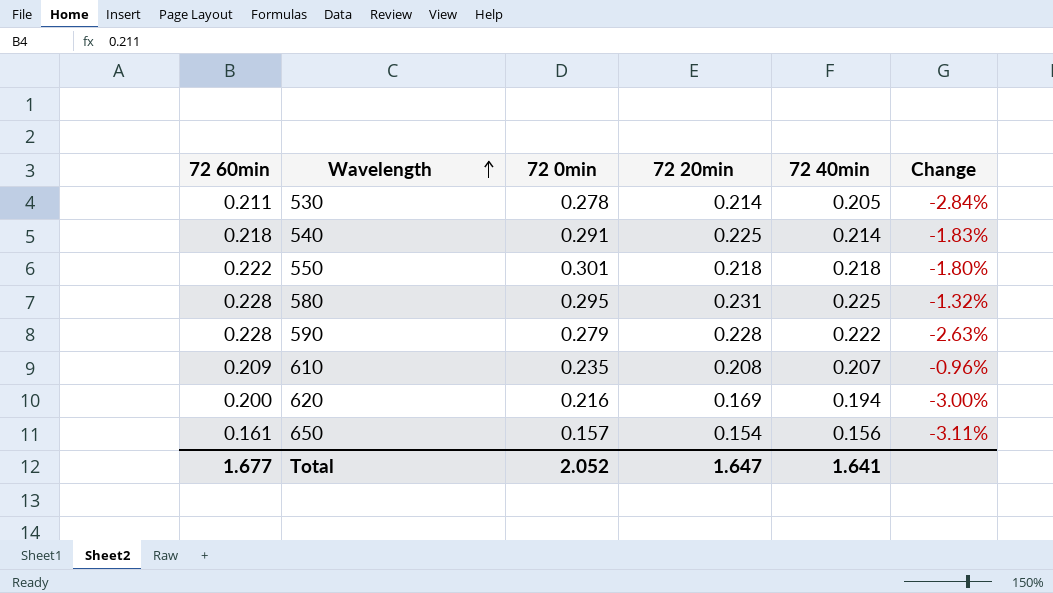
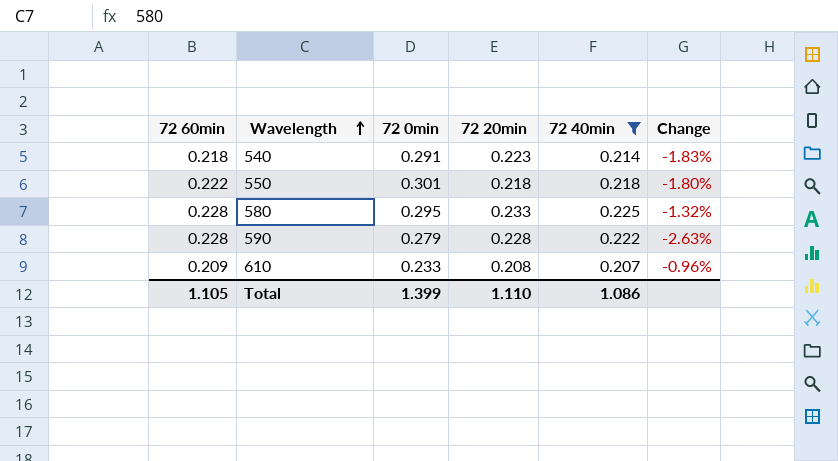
filter: none -> 72 40min >= 0.207
540 | 72 20min: 0.225 -> 0.223
580 | 72 20min: 0.231 -> 0.233
610 | 72 0min: 0.235 -> 0.233
Total | 72 60min: 1.677 -> 1.105
Total | 72 0min: 2.052 -> 1.399
Total | 72 20min: 1.647 -> 1.110
Total | 72 40min: 1.641 -> 1.086

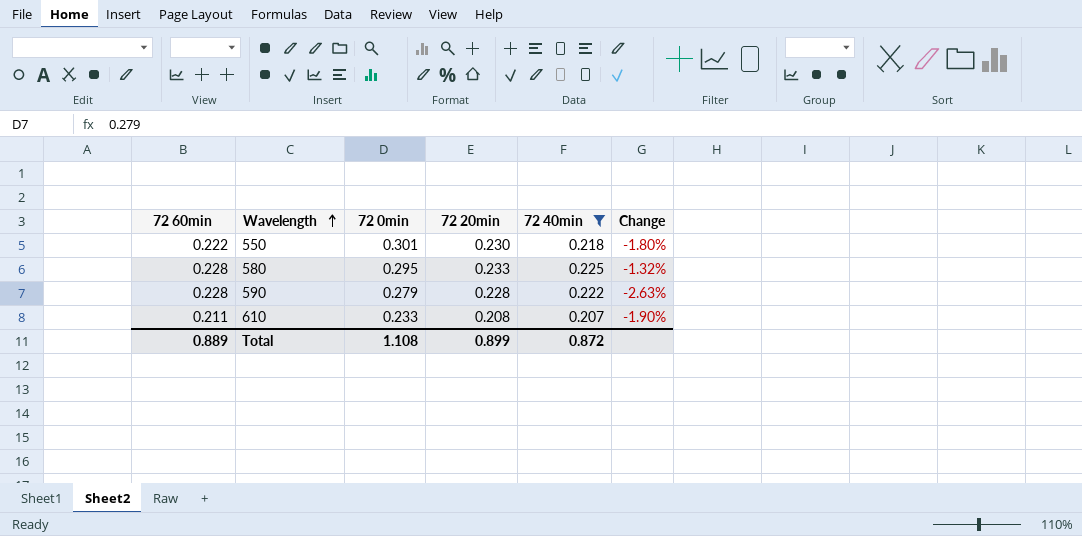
row 540: 0.218 | 0.291 | 0.223 | 0.214 | -1.83% -> none
550 | 72 20min: 0.218 -> 0.230
610 | 72 60min: 0.209 -> 0.211
610 | Change: -0.96% -> -1.90%
Total | 72 60min: 1.105 -> 0.889
Total | 72 0min: 1.399 -> 1.108
Total | 72 20min: 1.110 -> 0.899
Total | 72 40min: 1.086 -> 0.872

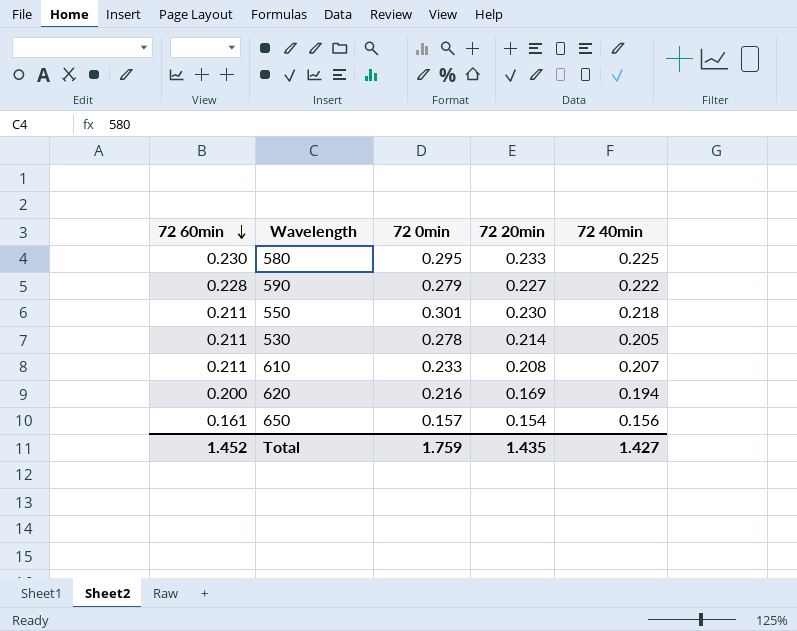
filter: 72 40min >= 0.207 -> none
row order: Wavelength ascending -> 72 60min descending
column Change | formula: ([72 40min] - [72 60min]) / [72 60min] -> none
580 | 72 60min: 0.228 -> 0.230
590 | 72 20min: 0.228 -> 0.227
550 | 72 60min: 0.222 -> 0.211
Total | 72 60min: 0.889 -> 1.452
Total | 72 0min: 1.108 -> 1.759
Total | 72 20min: 0.899 -> 1.435
Total | 72 40min: 0.872 -> 1.427

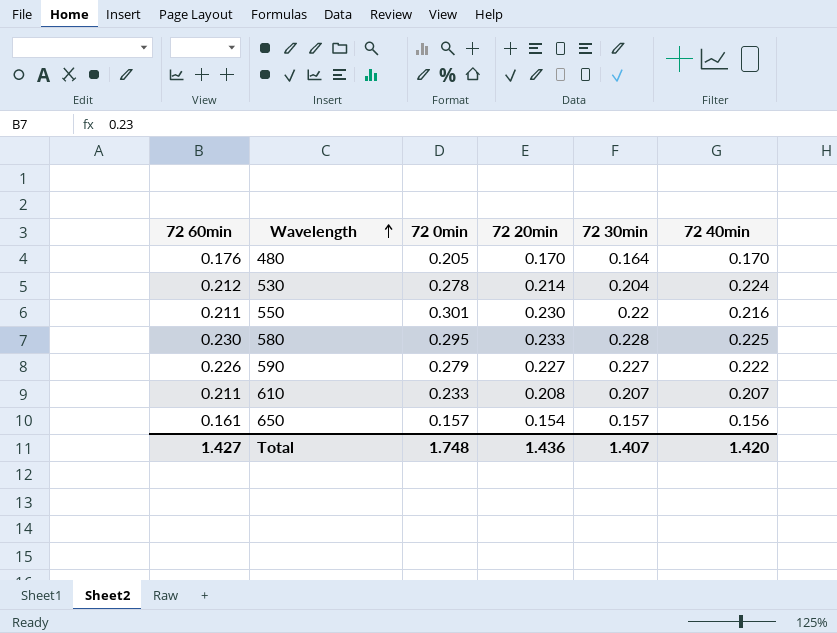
row order: 72 60min descending -> Wavelength ascending
column 72 30min | position: none -> 5
row 620: 0.200 | 0.216 | 0.169 | 0.194 -> none
row 480: none -> 0.176 | 0.205 | 0.170 | 0.164 | 0.170
530 | 72 60min: 0.211 -> 0.212
530 | 72 40min: 0.205 -> 0.224
550 | 72 40min: 0.218 -> 0.216
590 | 72 60min: 0.228 -> 0.226
Total | 72 60min: 1.452 -> 1.427
Total | 72 0min: 1.759 -> 1.748
Total | 72 20min: 1.435 -> 1.436
Total | 72 40min: 1.427 -> 1.420

